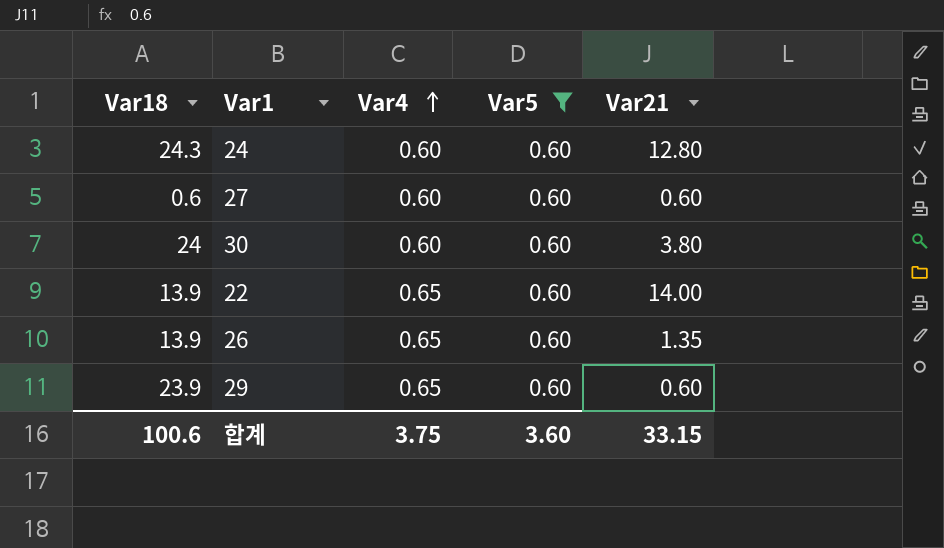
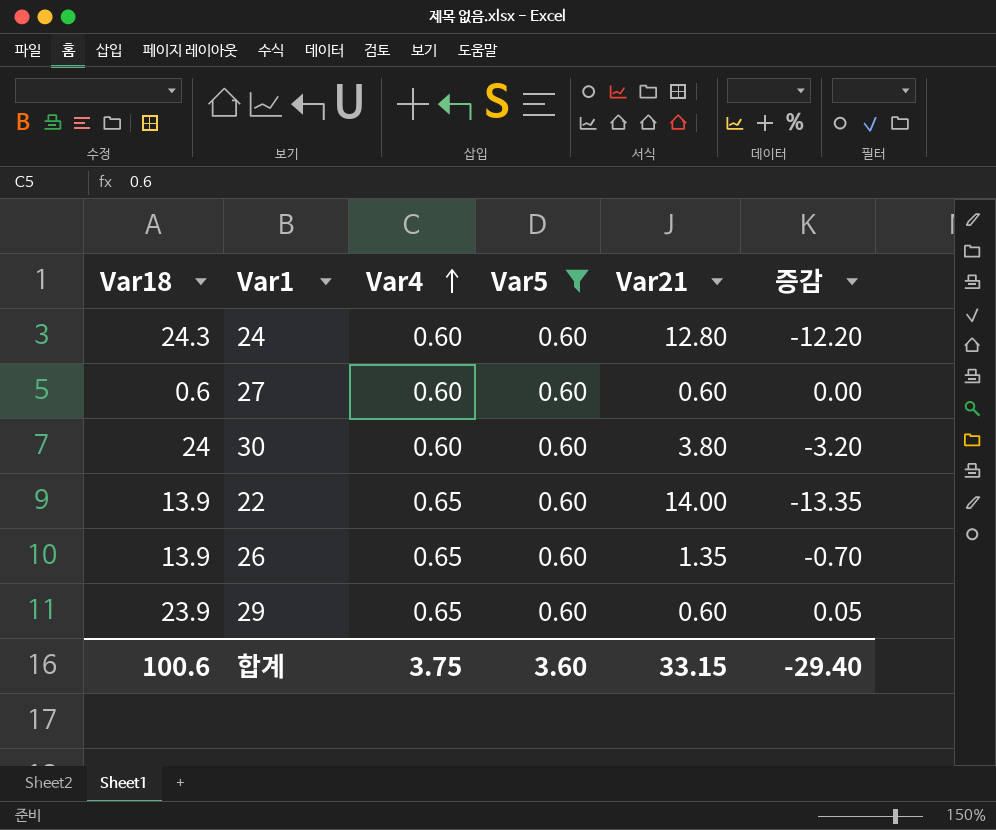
column 증감 | formula: none -> [Var4] - [Var21]

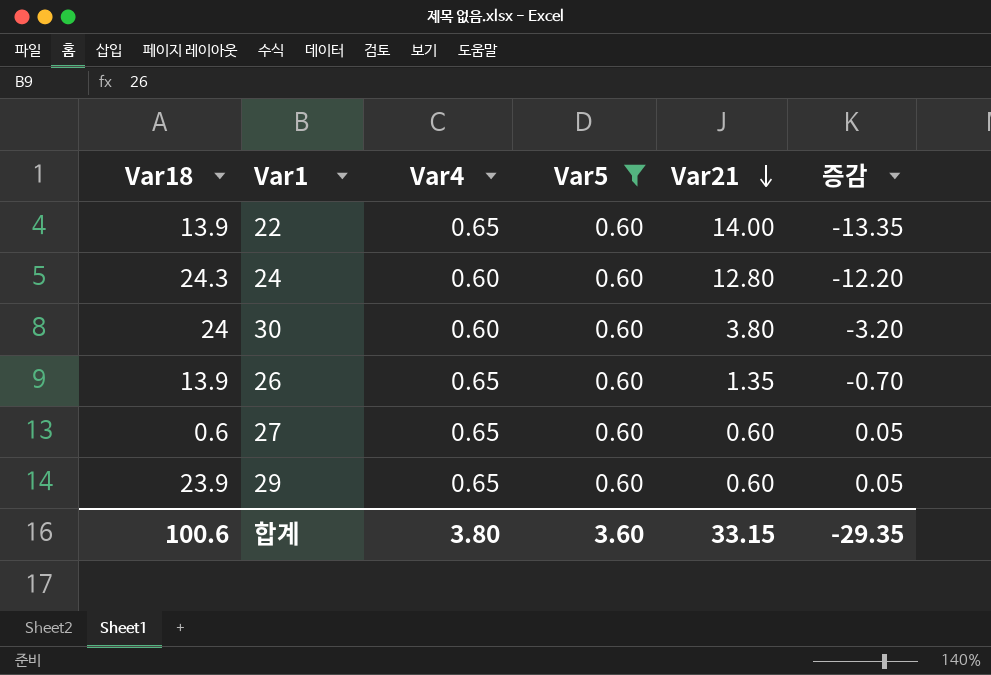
row order: Var4 ascending -> Var21 descending
27 | Var4: 0.60 -> 0.65
27 | 증감: 0.00 -> 0.05
합계 | Var4: 3.75 -> 3.80
합계 | 증감: -29.40 -> -29.35

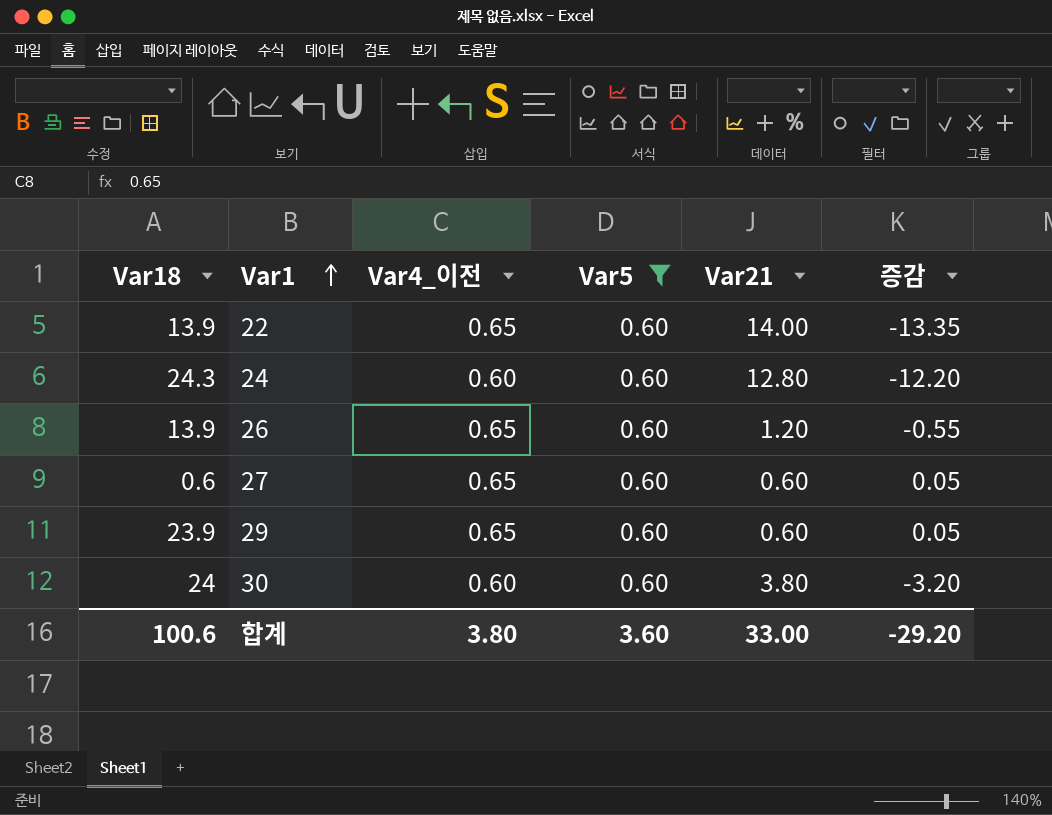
row order: Var21 descending -> Var1 ascending
column name: Var4 -> Var4_이전
26 | Var21: 1.35 -> 1.20
26 | 증감: -0.70 -> -0.55
합계 | Var21: 33.15 -> 33.00
합계 | 증감: -29.35 -> -29.20

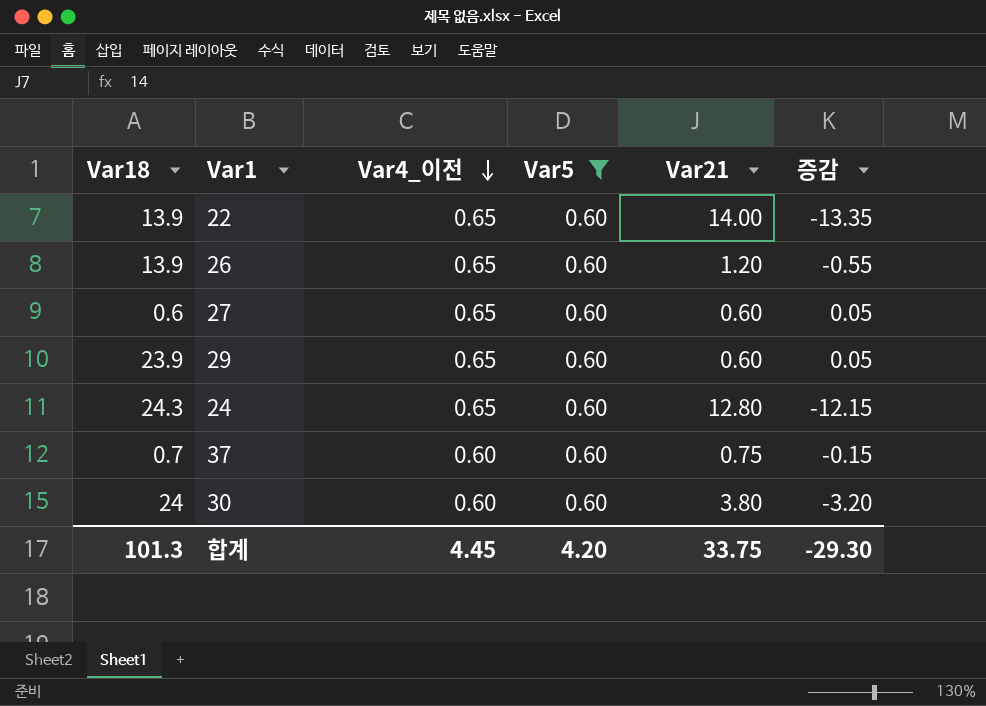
row order: Var1 ascending -> Var4_이전 descending
24 | Var4_이전: 0.60 -> 0.65
24 | 증감: -12.20 -> -12.15
row 37: none -> 0.7 | 0.60 | 0.60 | 0.75 | -0.15
합계 | Var18: 100.6 -> 101.3
합계 | Var4_이전: 3.80 -> 4.45
합계 | Var5: 3.60 -> 4.20
합계 | Var21: 33.00 -> 33.75
합계 | 증감: -29.20 -> -29.30

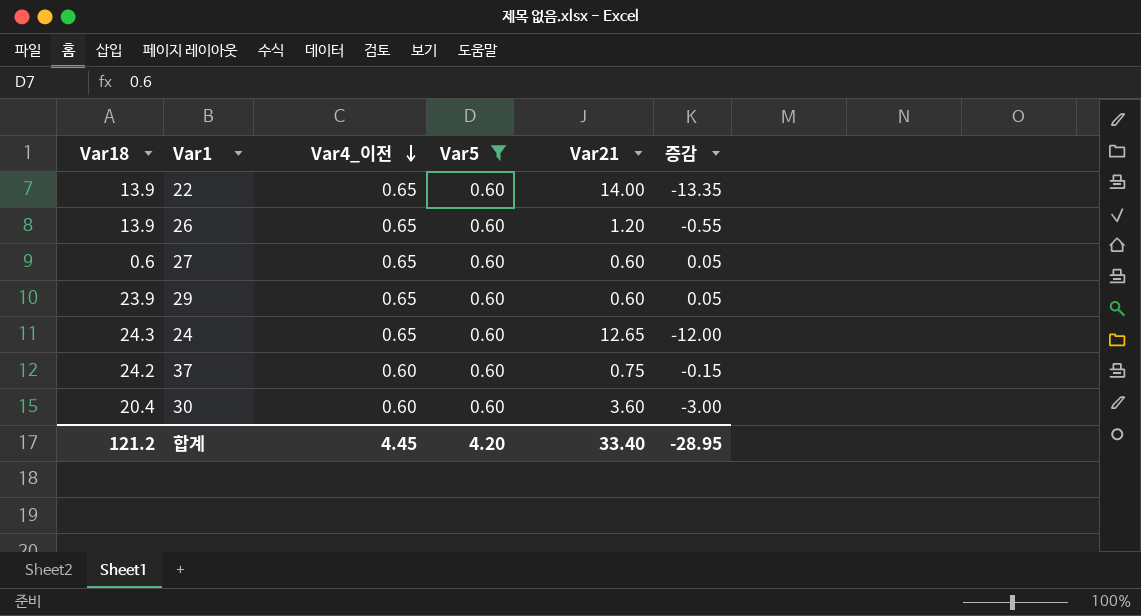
24 | Var21: 12.80 -> 12.65
24 | 증감: -12.15 -> -12.00
37 | Var18: 0.7 -> 24.2
30 | Var18: 24 -> 20.4
30 | Var21: 3.80 -> 3.60
30 | 증감: -3.20 -> -3.00
합계 | Var18: 101.3 -> 121.2
합계 | Var21: 33.75 -> 33.40
합계 | 증감: -29.30 -> -28.95

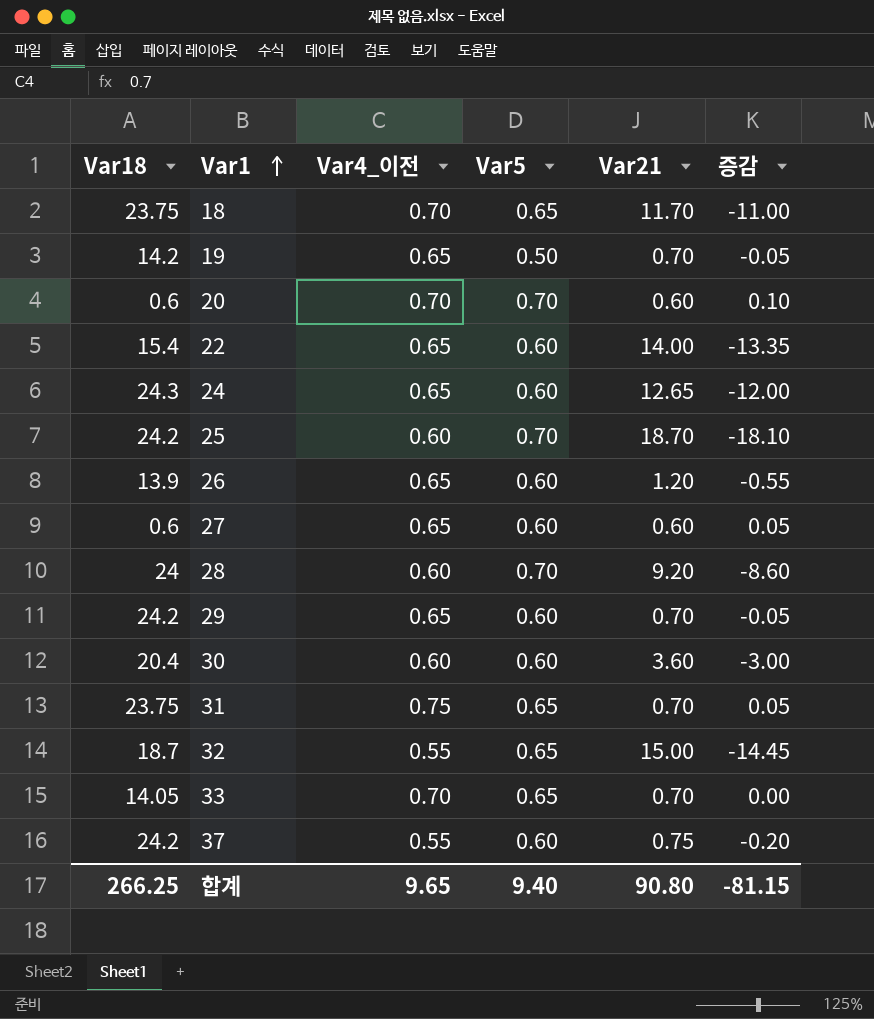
filter: Var5 = 0.60 -> none
row order: Var4_이전 descending -> Var1 ascending
22 | Var18: 13.9 -> 15.4
29 | Var18: 23.9 -> 24.2
29 | Var21: 0.60 -> 0.70
29 | 증감: 0.05 -> -0.05
37 | Var4_이전: 0.60 -> 0.55
37 | 증감: -0.15 -> -0.20
합계 | Var18: 121.2 -> 266.25
합계 | Var4_이전: 4.45 -> 9.65
합계 | Var5: 4.20 -> 9.40
합계 | Var21: 33.40 -> 90.80
합계 | 증감: -28.95 -> -81.15

